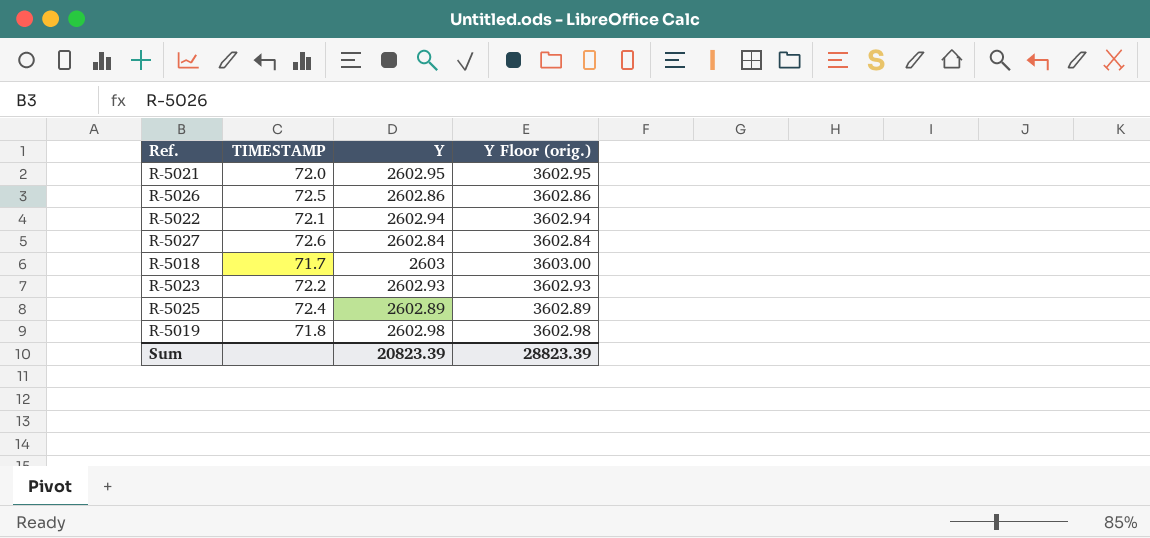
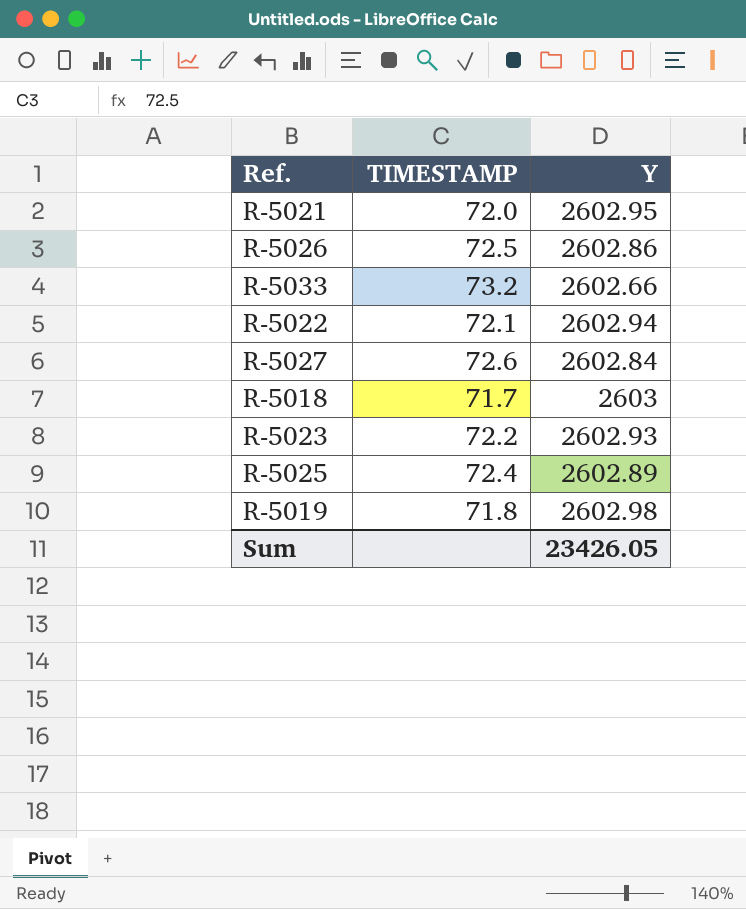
column Y Floor (orig.) | formula: [Y] + 1000 -> none
row R-5033: none -> 73.2 | 2602.66
Sum | Y: 20823.39 -> 23426.05

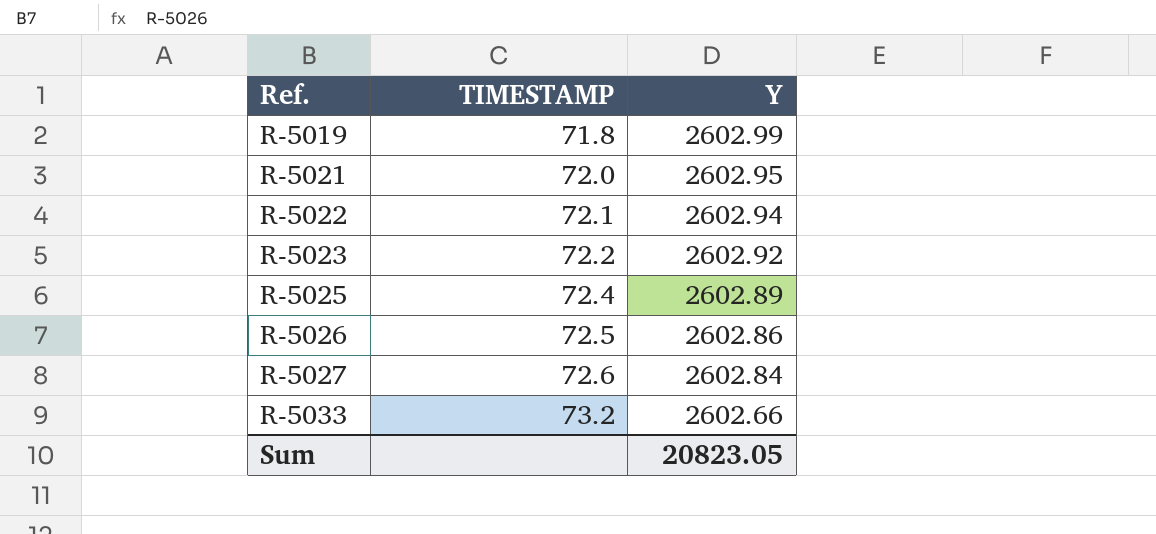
row order: none -> Ref. ascending
row R-5018: 71.7 | 2603 -> none
R-5019 | Y: 2602.98 -> 2602.99
R-5023 | Y: 2602.93 -> 2602.92
Sum | Y: 23426.05 -> 20823.05

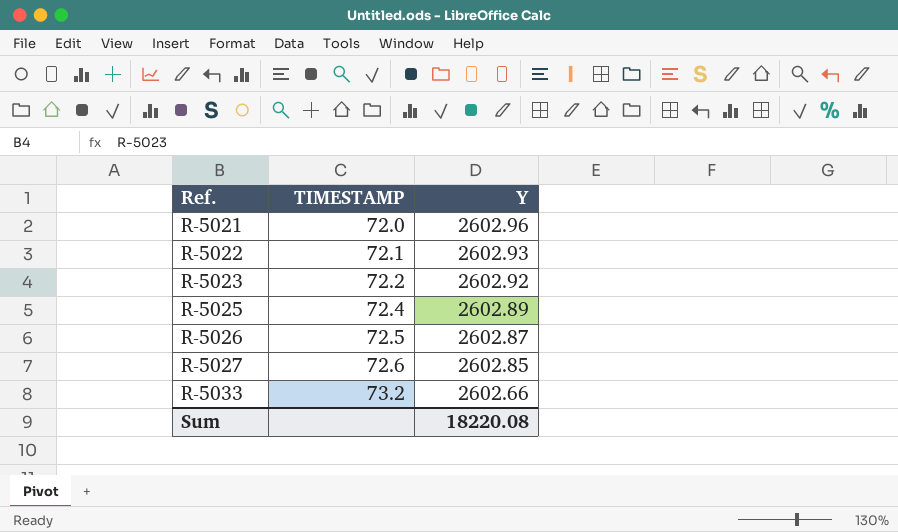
row R-5019: 71.8 | 2602.99 -> none
R-5021 | Y: 2602.95 -> 2602.96
R-5022 | Y: 2602.94 -> 2602.93
R-5026 | Y: 2602.86 -> 2602.87
R-5027 | Y: 2602.84 -> 2602.85
Sum | Y: 20823.05 -> 18220.08

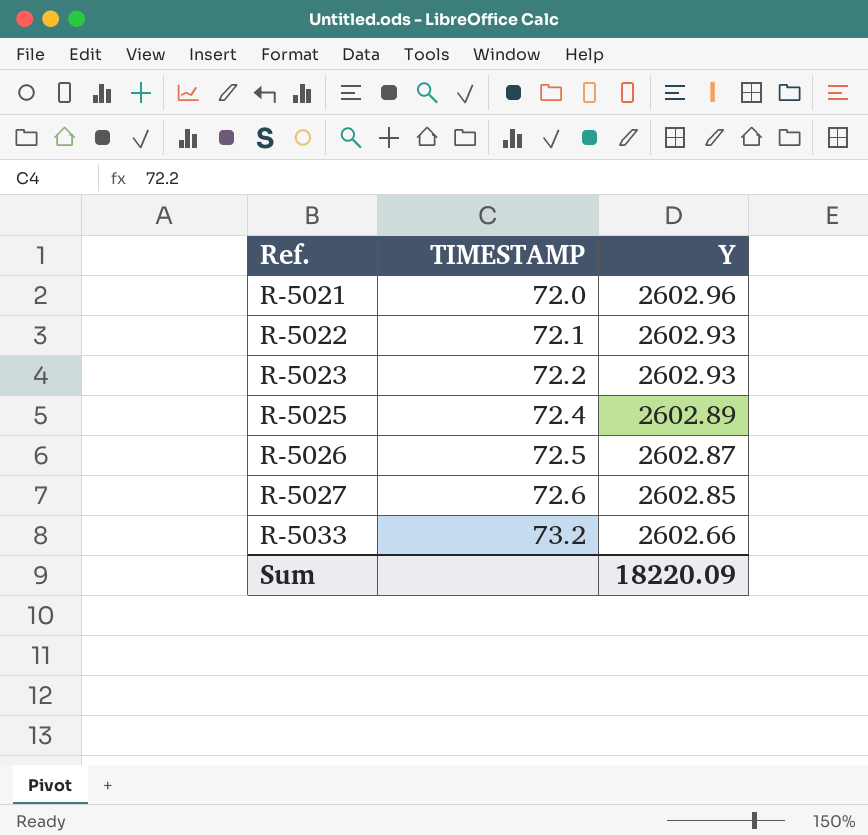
R-5023 | Y: 2602.92 -> 2602.93
Sum | Y: 18220.08 -> 18220.09

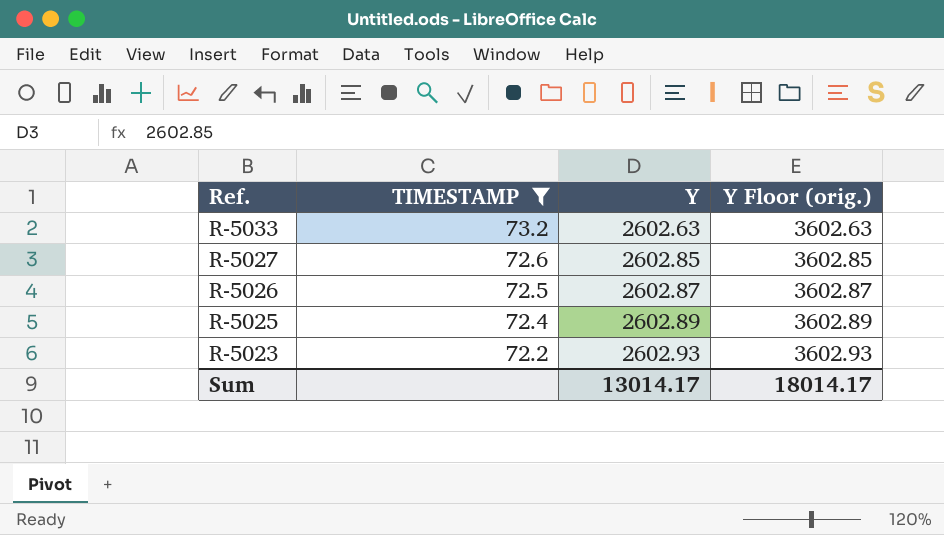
filter: none -> TIMESTAMP >= 72.2
row order: Ref. ascending -> Ref. descending
column Y Floor (orig.) | formula: none -> [Y] + 1000
R-5033 | Y: 2602.66 -> 2602.63
Sum | Y: 18220.09 -> 13014.17

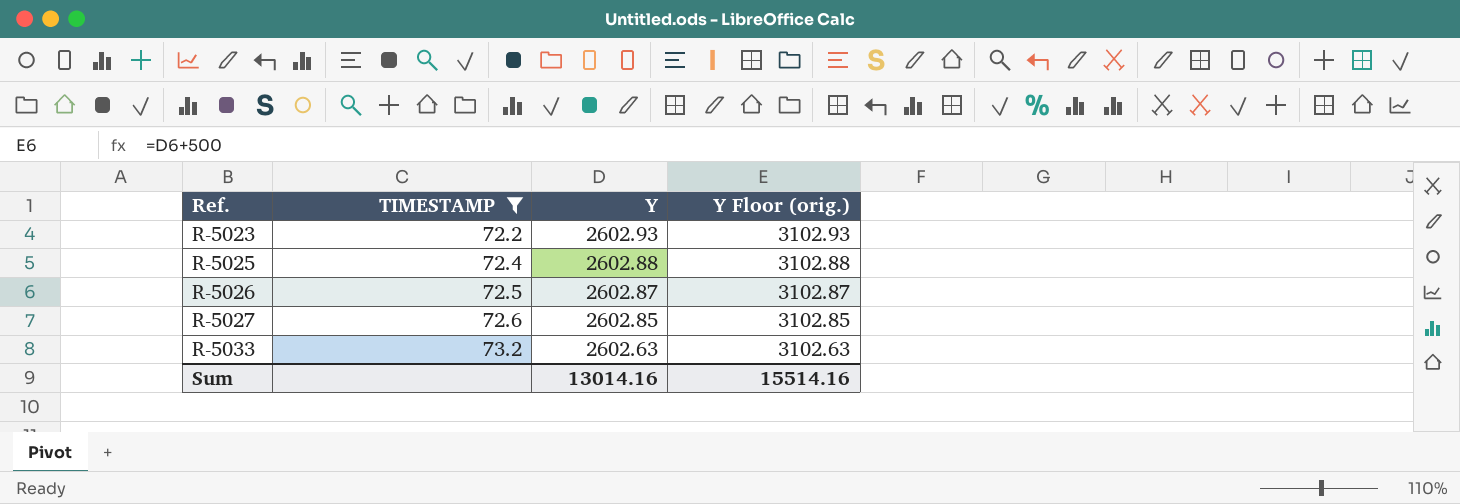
row order: Ref. descending -> Ref. ascending
column Y Floor (orig.) | formula: [Y] + 1000 -> [Y] + 500
R-5025 | Y: 2602.89 -> 2602.88
Sum | Y: 13014.17 -> 13014.16
Sum | Y Floor (orig.): 18014.17 -> 15514.16

